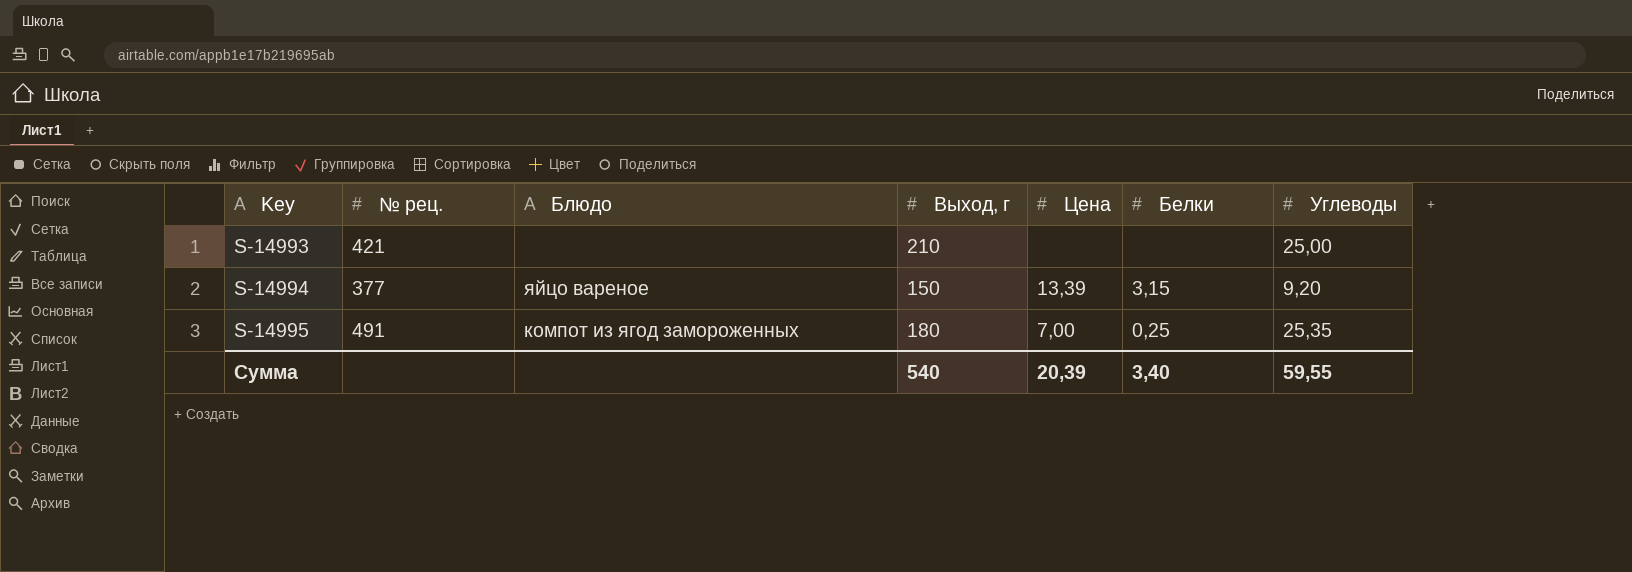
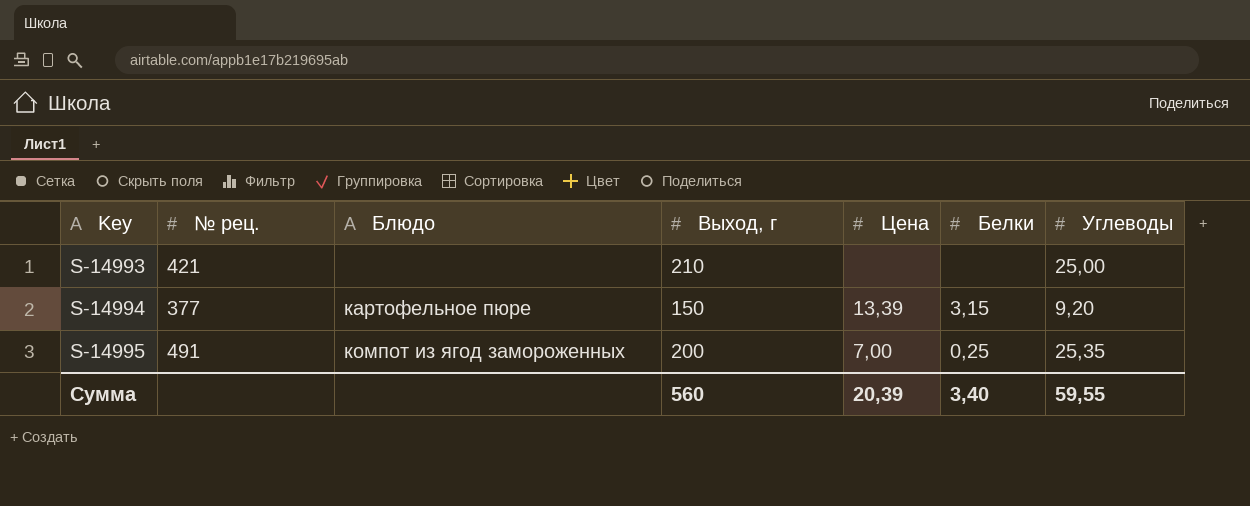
S-14994 | Блюдо: яйцо вареное -> картофельное пюре
S-14995 | Выход, г: 180 -> 200
Сумма | Выход, г: 540 -> 560

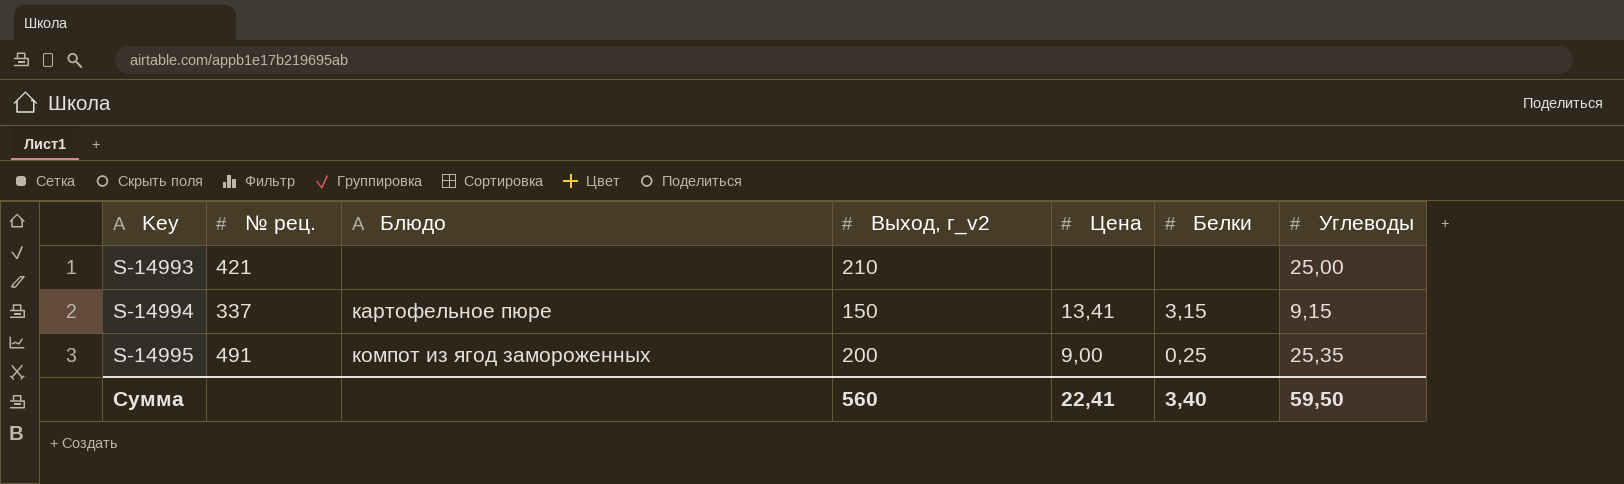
column name: Выход, г -> Выход, г_v2
S-14994 | № рец.: 377 -> 337
S-14994 | Цена: 13,39 -> 13,41
S-14994 | Углеводы: 9,20 -> 9,15
S-14995 | Цена: 7,00 -> 9,00
Сумма | Цена: 20,39 -> 22,41
Сумма | Углеводы: 59,55 -> 59,50

